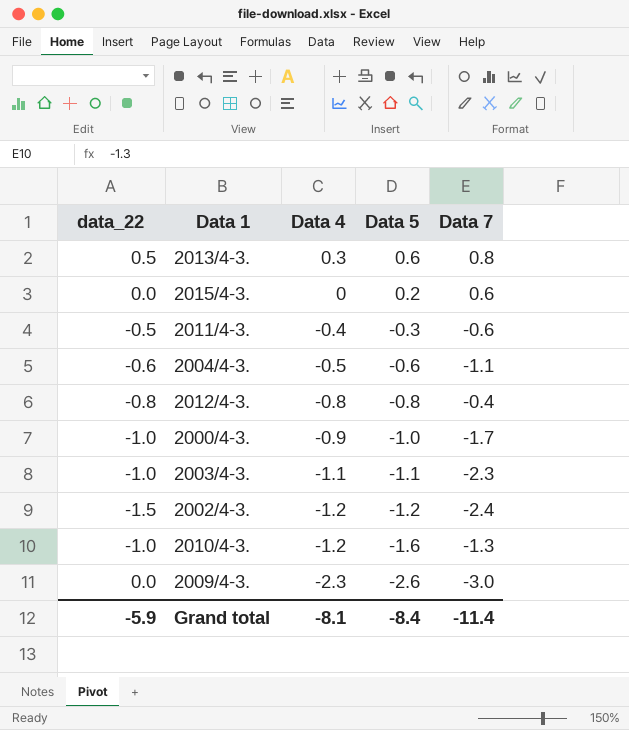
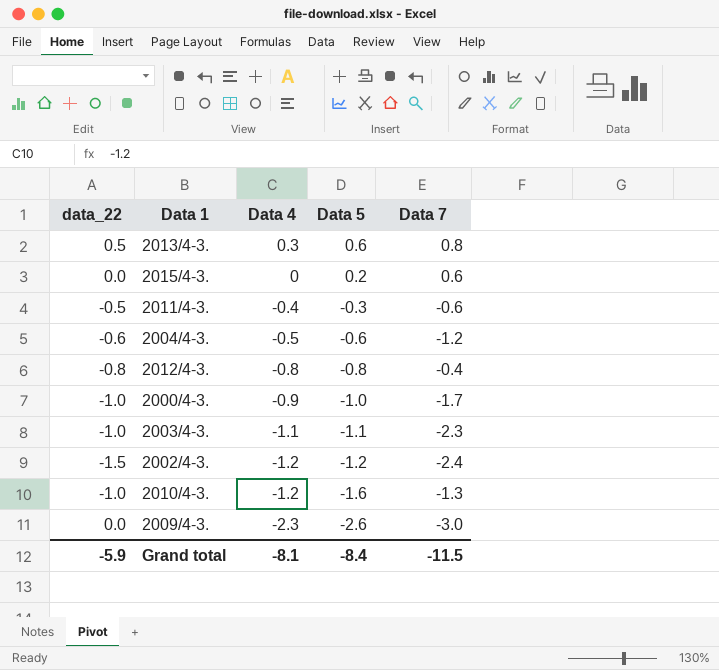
2004/4-3. | Data 7: -1.1 -> -1.2
Grand total | Data 7: -11.4 -> -11.5

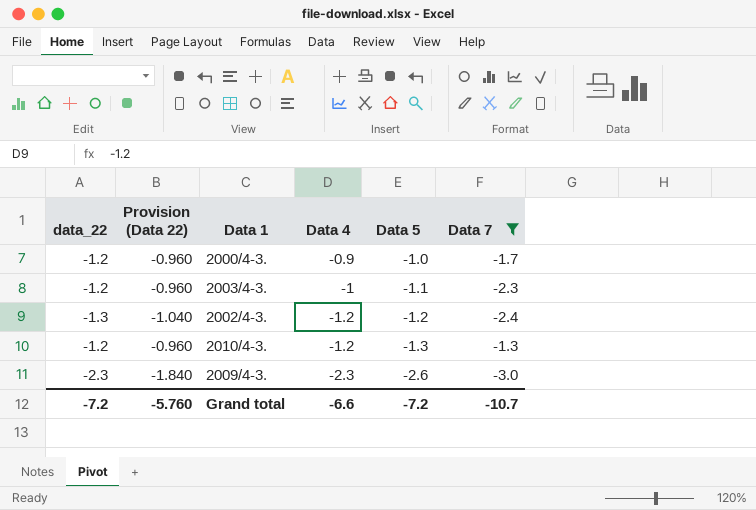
filter: none -> Data 7 <= -1.3
column Provision (Data 22) | formula: none -> [data_22] * 0.8
2000/4-3. | data_22: -1.0 -> -1.2
2003/4-3. | data_22: -1.0 -> -1.2
2003/4-3. | Data 4: -1.1 -> -1
2002/4-3. | data_22: -1.5 -> -1.3
2010/4-3. | data_22: -1.0 -> -1.2
2010/4-3. | Data 5: -1.6 -> -1.3
2009/4-3. | data_22: 0.0 -> -2.3
Grand total | data_22: -5.9 -> -7.2
Grand total | Data 4: -8.1 -> -6.6
Grand total | Data 5: -8.4 -> -7.2
Grand total | Data 7: -11.5 -> -10.7

